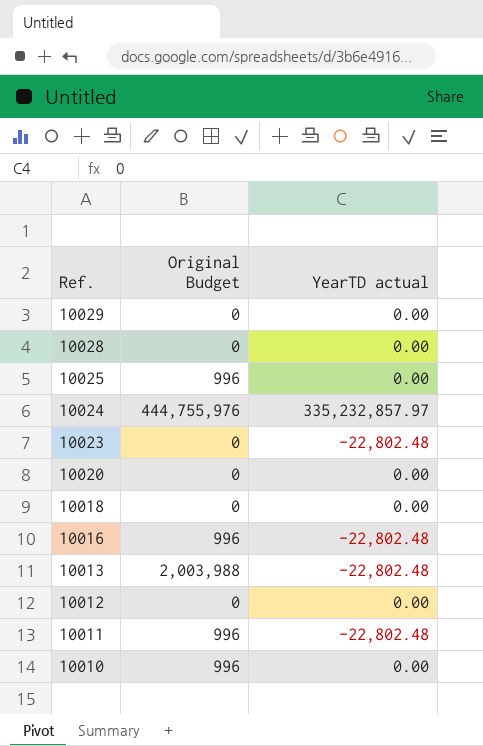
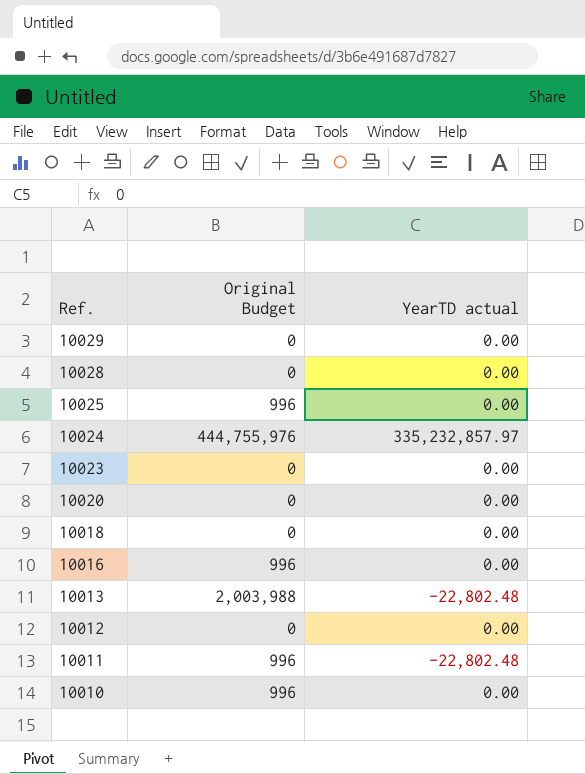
10023 | YearTD actual: -22,802.48 -> 0.00
10016 | YearTD actual: -22,802.48 -> 0.00

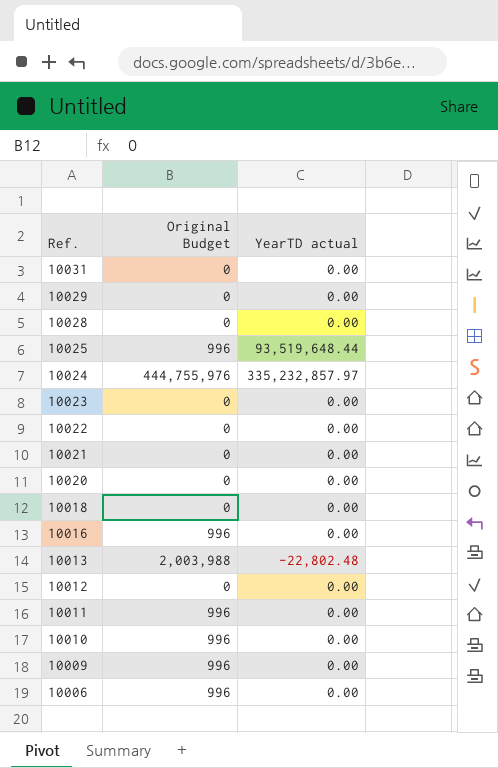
row 10031: none -> 0 | 0.00
10025 | YearTD actual: 0.00 -> 93,519,648.44
row 10022: none -> 0 | 0.00
row 10021: none -> 0 | 0.00
10011 | YearTD actual: -22,802.48 -> 0.00
row 10009: none -> 996 | 0.00
row 10006: none -> 996 | 0.00

